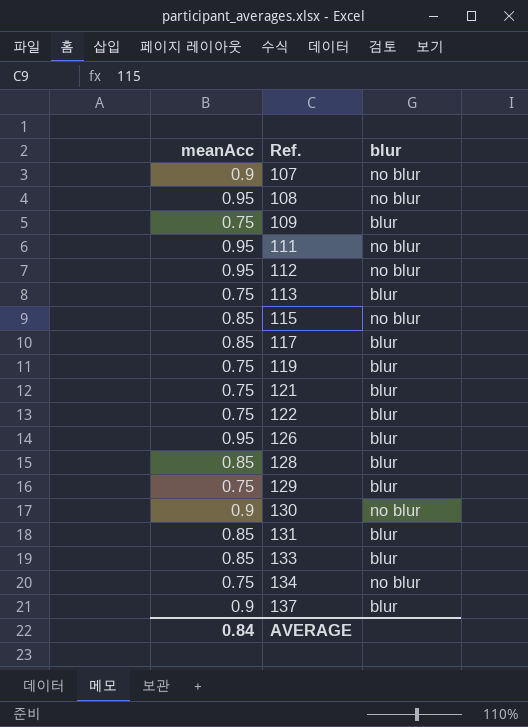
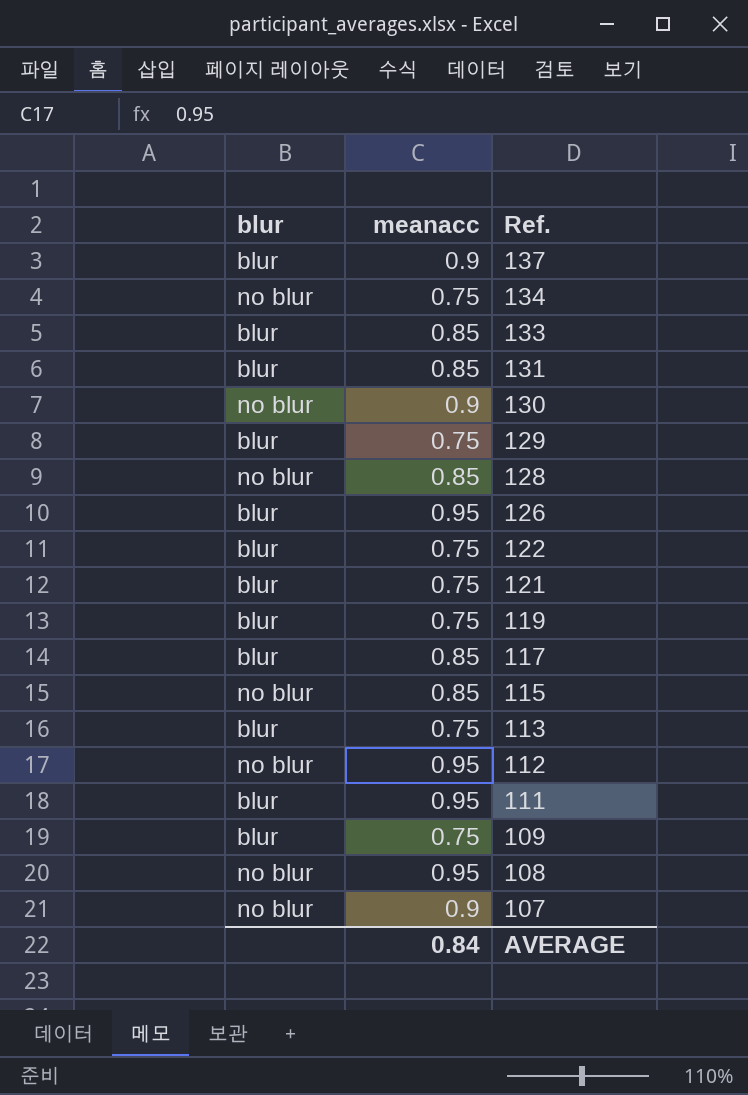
row order: Ref. ascending -> Ref. descending
column blur | position: 3 -> 1
column name: meanAcc -> meanacc
128 | blur: blur -> no blur
111 | blur: no blur -> blur

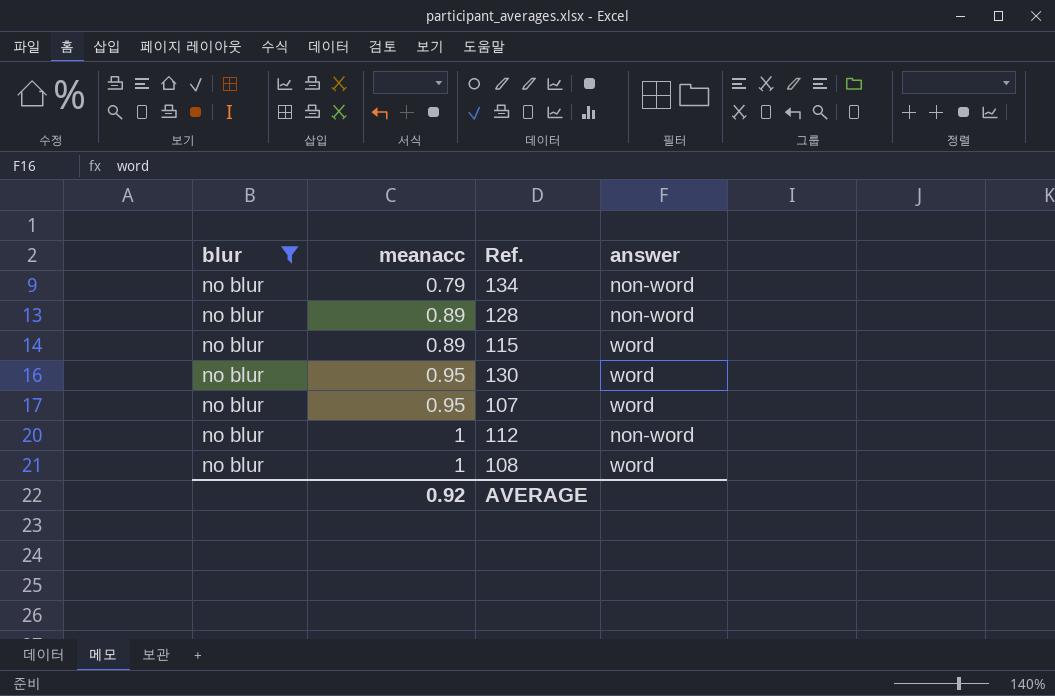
filter: none -> blur = no blur
row order: Ref. descending -> meanacc ascending
column answer | position: none -> 4
134 | meanacc: 0.75 -> 0.79
128 | meanacc: 0.85 -> 0.89
115 | meanacc: 0.85 -> 0.89
130 | meanacc: 0.9 -> 0.95
107 | meanacc: 0.9 -> 0.95
112 | meanacc: 0.95 -> 1
108 | meanacc: 0.95 -> 1
AVERAGE | meanacc: 0.84 -> 0.92

